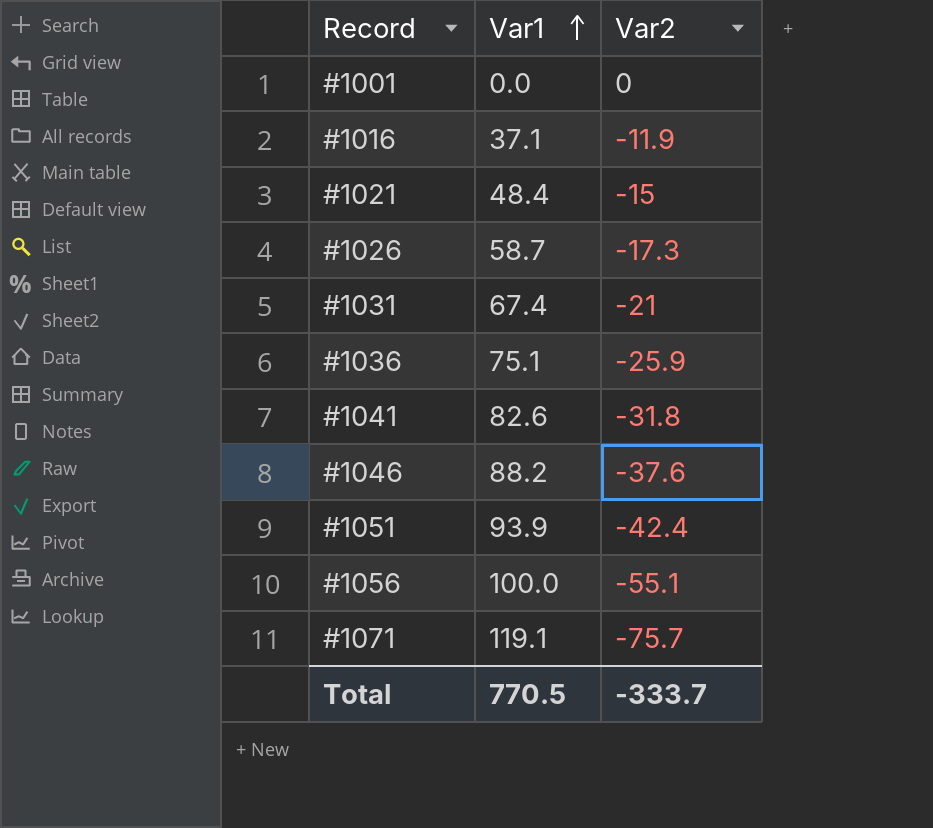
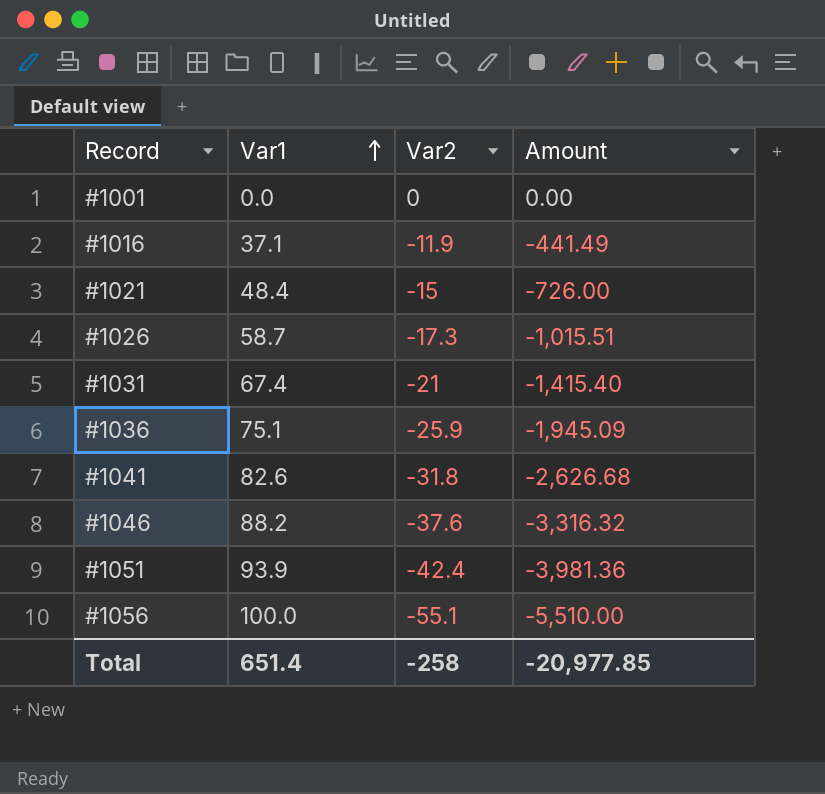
column Amount | formula: none -> [Var1] * [Var2]
row #1071: 119.1 | -75.7 -> none
Total | Var1: 770.5 -> 651.4
Total | Var2: -333.7 -> -258

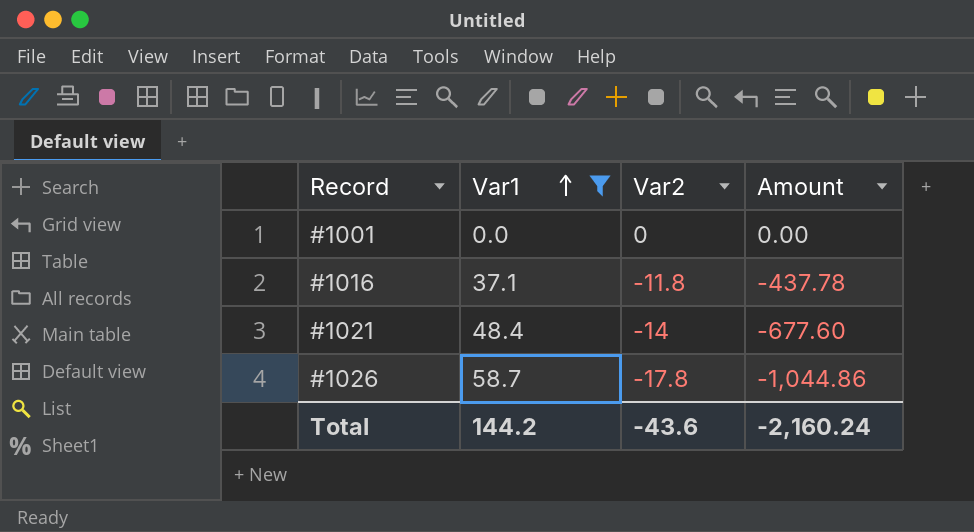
filter: none -> Var1 <= 58.7
#1016 | Var2: -11.9 -> -11.8
#1016 | Amount: -441.49 -> -437.78
#1021 | Var2: -15 -> -14
#1021 | Amount: -726.00 -> -677.60
#1026 | Var2: -17.3 -> -17.8
#1026 | Amount: -1,015.51 -> -1,044.86
Total | Var1: 651.4 -> 144.2
Total | Var2: -258 -> -43.6
Total | Amount: -20,977.85 -> -2,160.24

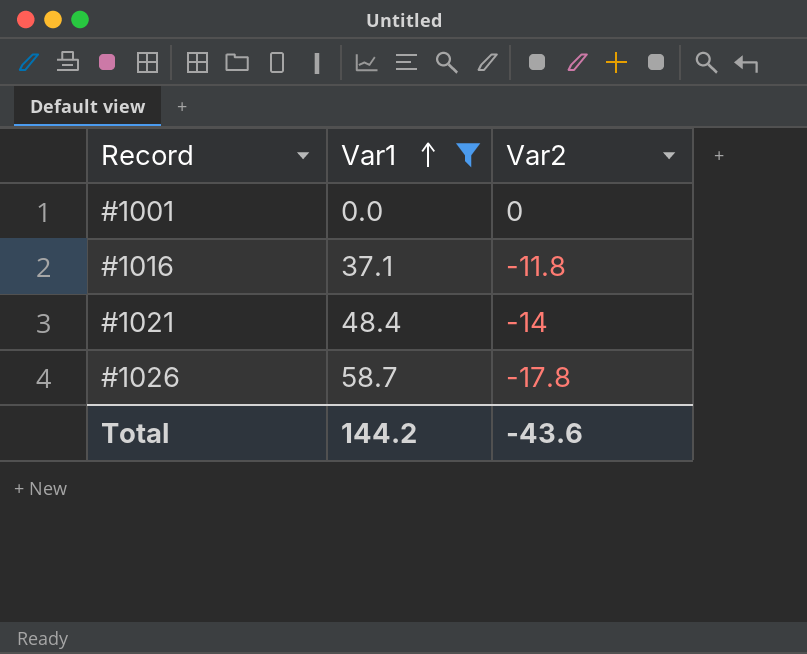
column Amount | formula: [Var1] * [Var2] -> none

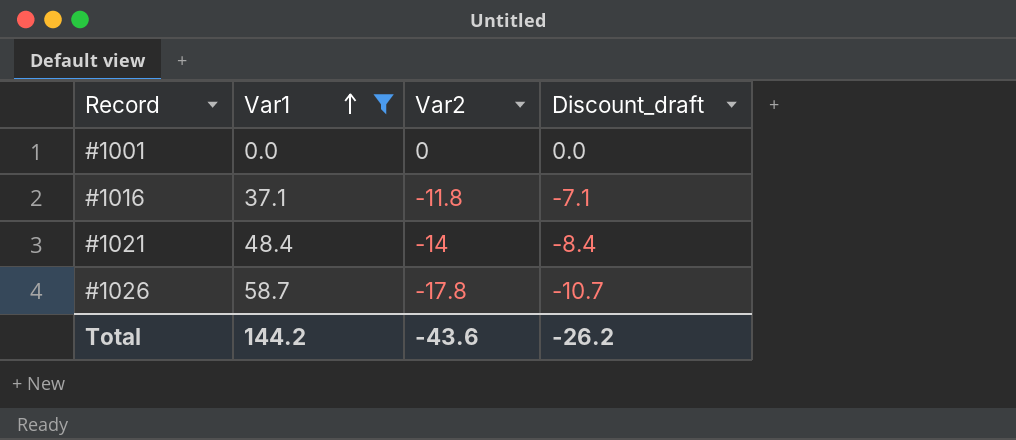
column Discount_draft | formula: none -> [Var2] * 0.6

